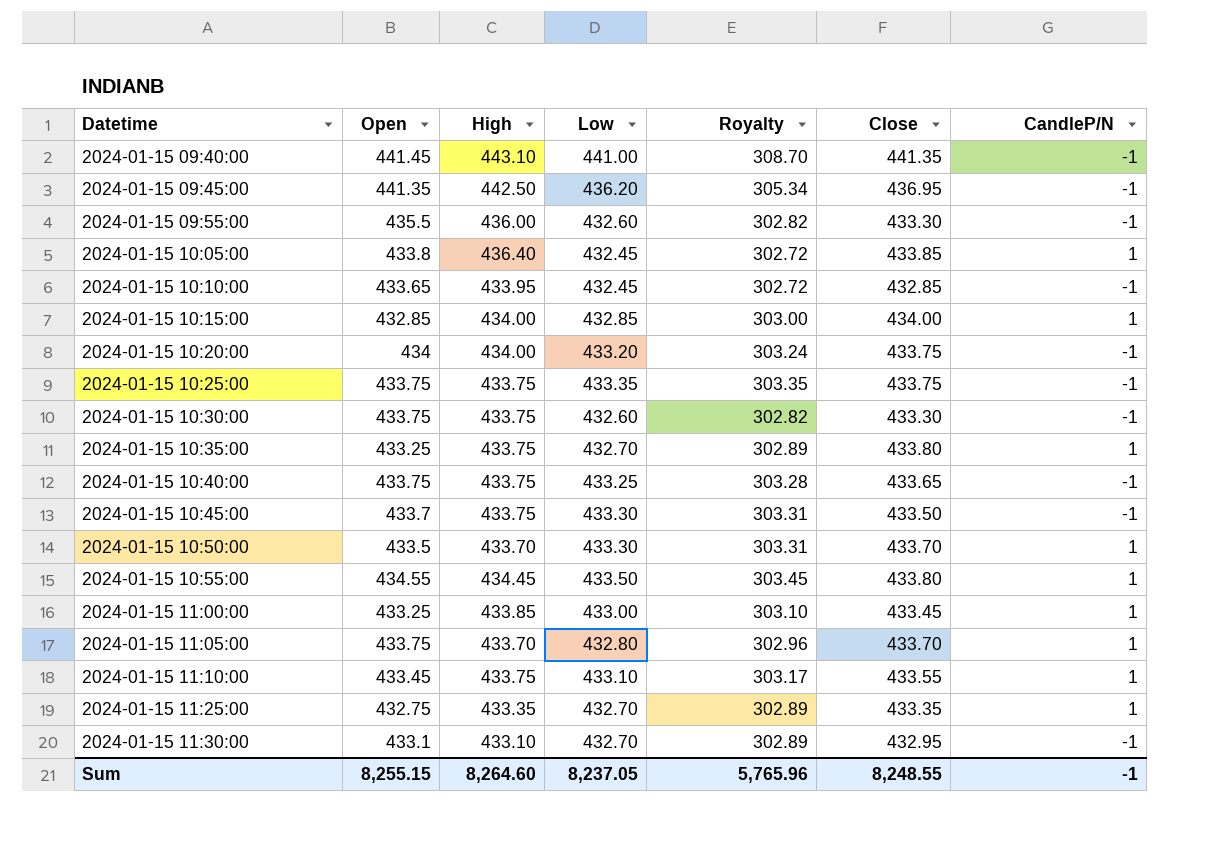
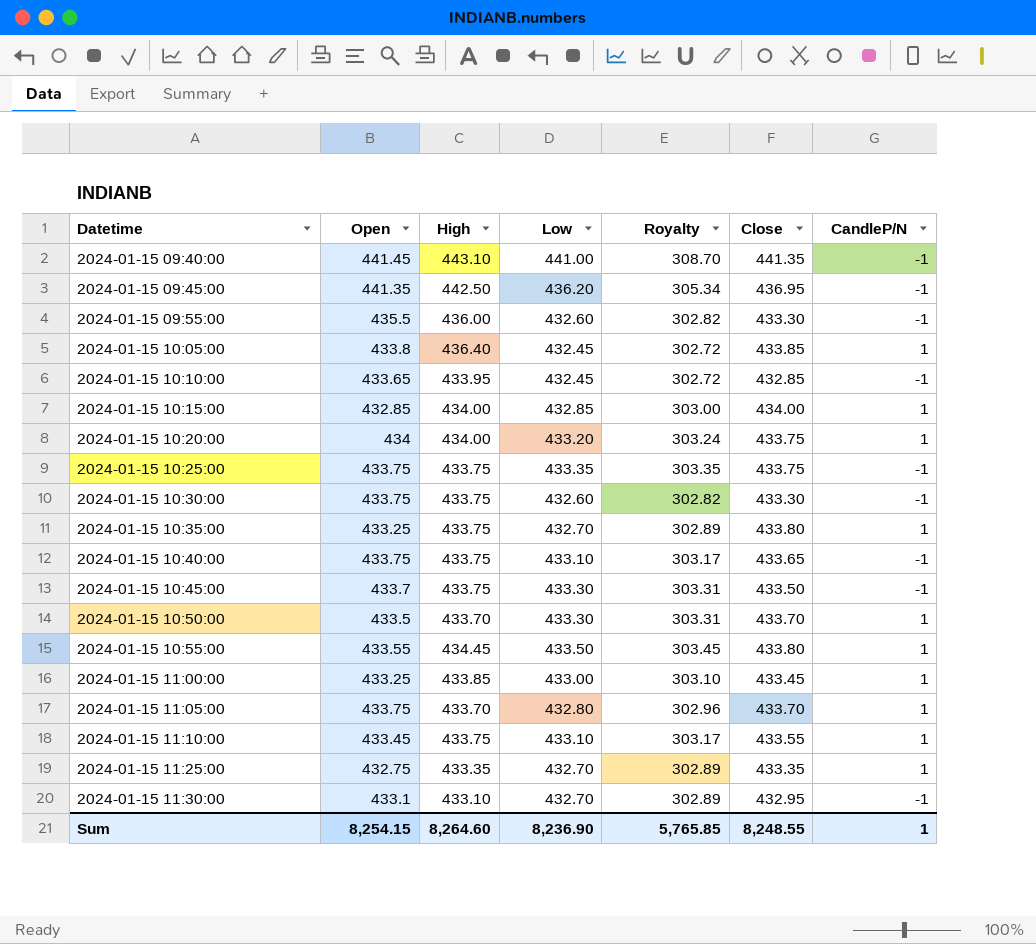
2024-01-15 10:20:00 | CandleP/N: -1 -> 1
2024-01-15 10:40:00 | Low: 433.25 -> 433.10
2024-01-15 10:40:00 | Royalty: 303.28 -> 303.17
2024-01-15 10:55:00 | Open: 434.55 -> 433.55
Sum | Open: 8,255.15 -> 8,254.15
Sum | Low: 8,237.05 -> 8,236.90
Sum | Royalty: 5,765.96 -> 5,765.85
Sum | CandleP/N: -1 -> 1

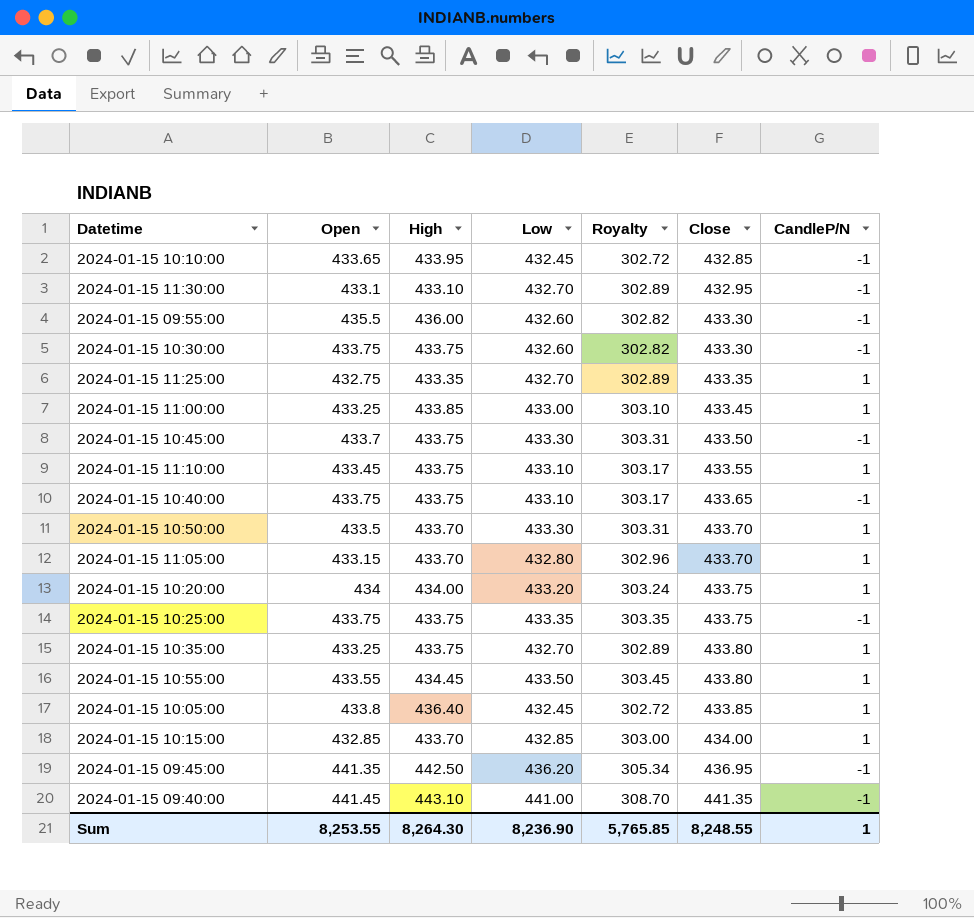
row order: Datetime ascending -> Close ascending
2024-01-15 11:05:00 | Open: 433.75 -> 433.15
2024-01-15 10:15:00 | High: 434.00 -> 433.70
Sum | Open: 8,254.15 -> 8,253.55
Sum | High: 8,264.60 -> 8,264.30

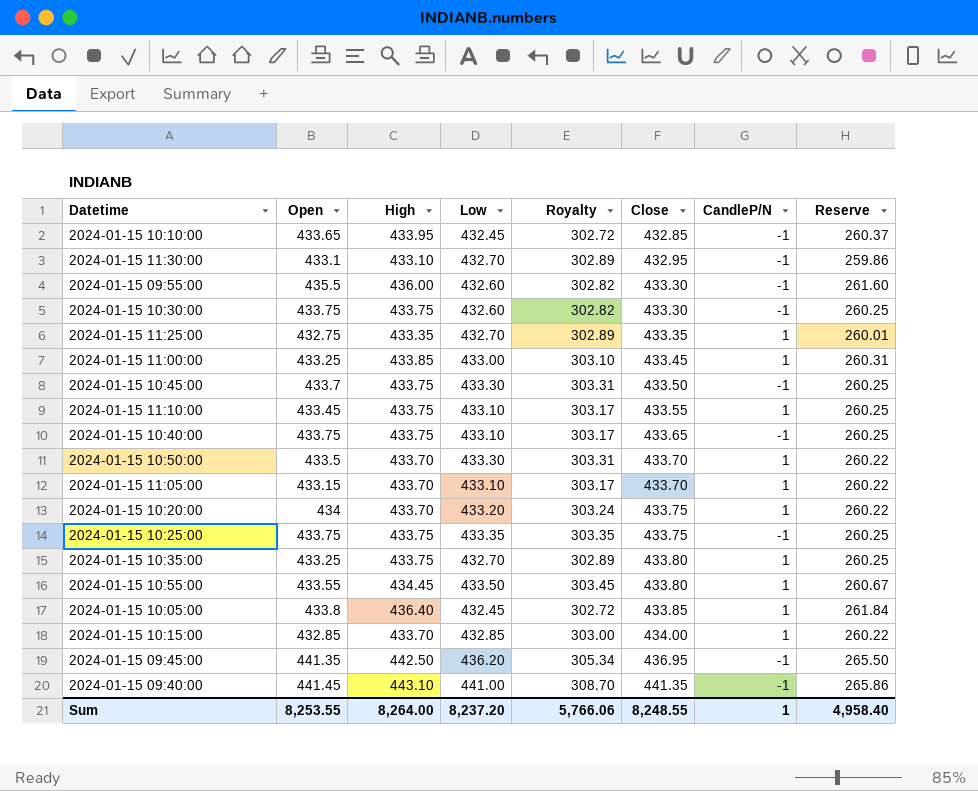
column Reserve | formula: none -> [High] * 0.6
2024-01-15 11:05:00 | Low: 432.80 -> 433.10
2024-01-15 11:05:00 | Royalty: 302.96 -> 303.17
2024-01-15 10:20:00 | High: 434.00 -> 433.70
Sum | High: 8,264.30 -> 8,264.00
Sum | Low: 8,236.90 -> 8,237.20
Sum | Royalty: 5,765.85 -> 5,766.06

